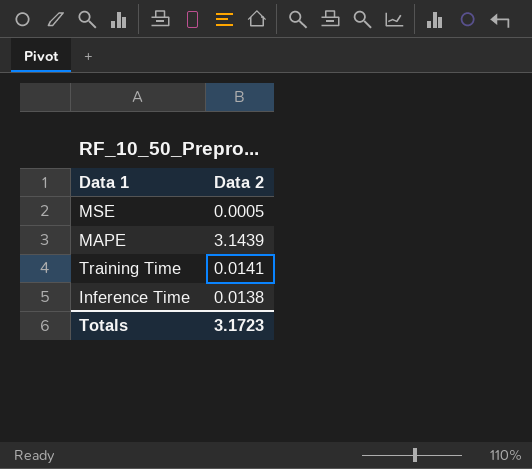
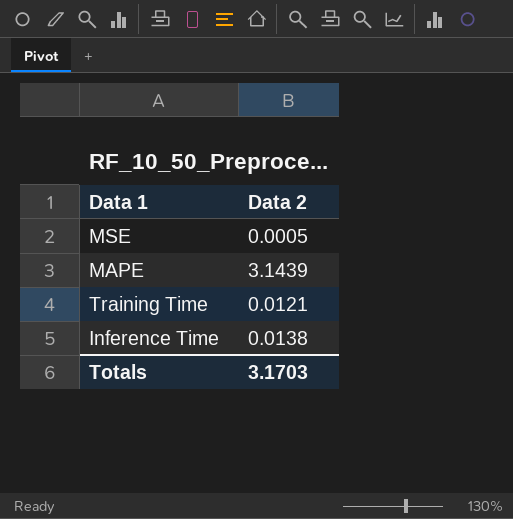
Training Time | Data 2: 0.0141 -> 0.0121
Totals | Data 2: 3.1723 -> 3.1703

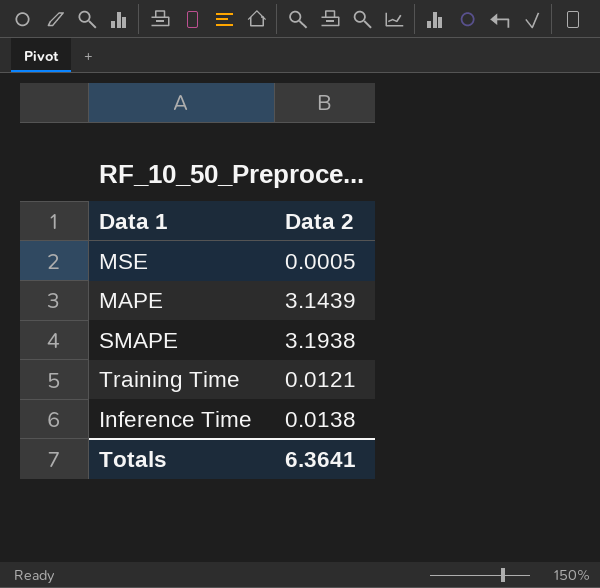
row SMAPE: none -> 3.1938
Totals | Data 2: 3.1703 -> 6.3641

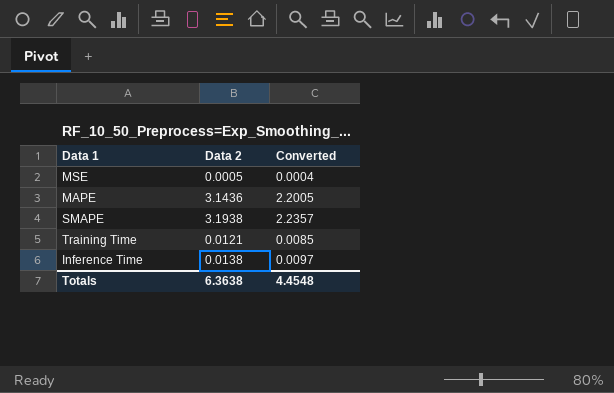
column Converted | formula: none -> [Data 2] * 0.7
MAPE | Data 2: 3.1439 -> 3.1436
Totals | Data 2: 6.3641 -> 6.3638

